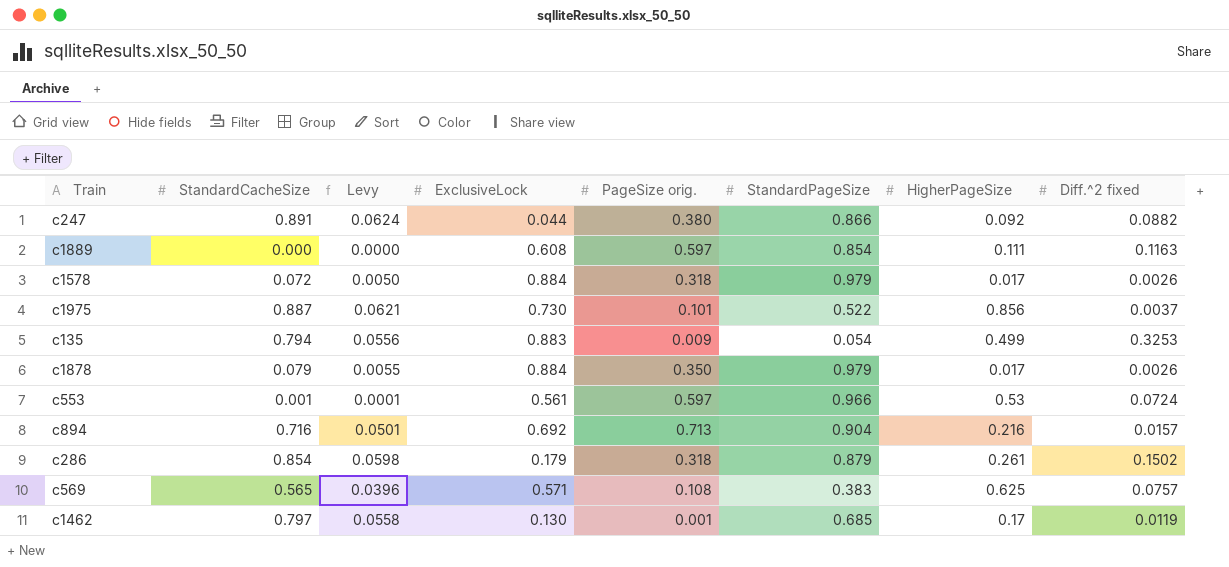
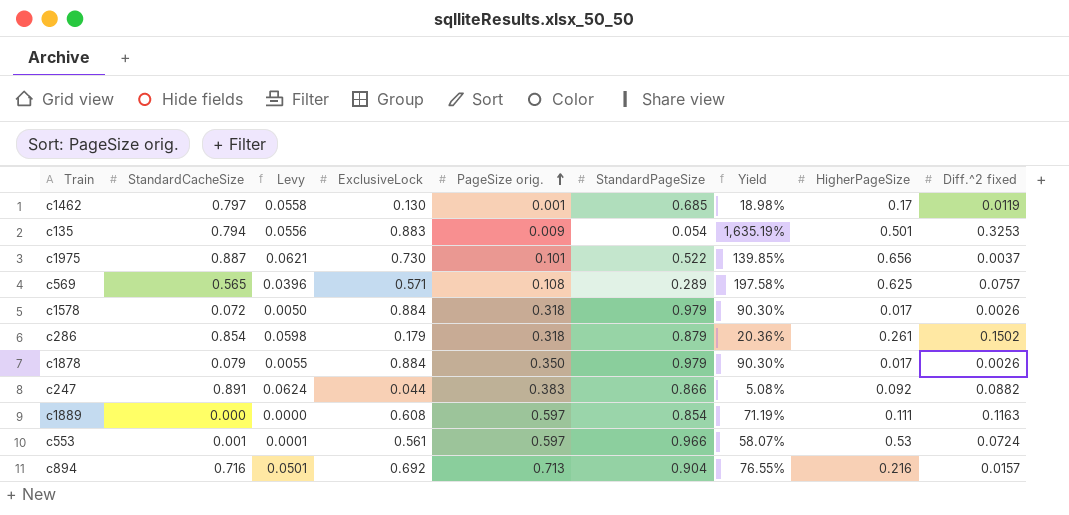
row order: none -> PageSize orig. ascending
column Yield | formula: none -> [ExclusiveLock] / [StandardPageSize]
c135 | HigherPageSize: 0.499 -> 0.501
c1975 | HigherPageSize: 0.856 -> 0.656
c569 | StandardPageSize: 0.383 -> 0.289
c247 | PageSize orig.: 0.380 -> 0.383

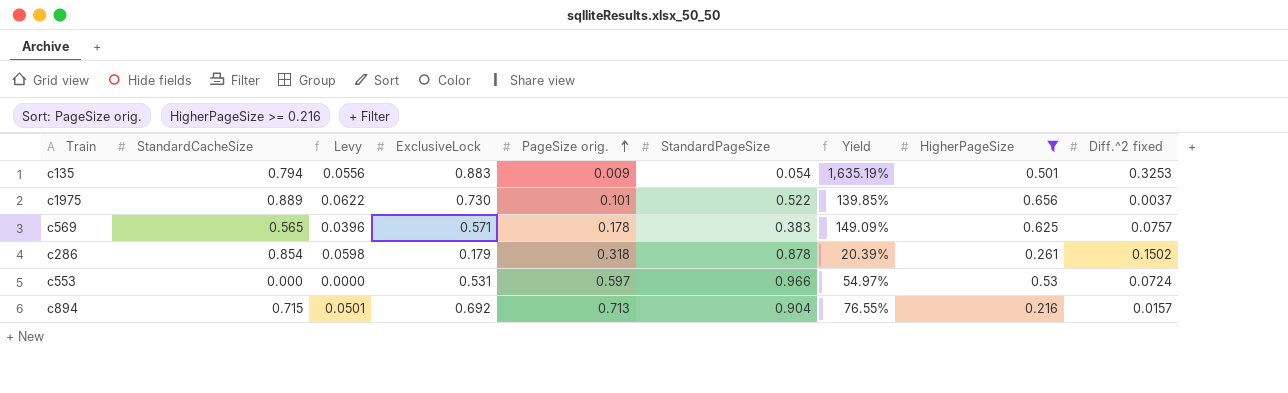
filter: none -> HigherPageSize >= 0.216
c1975 | StandardCacheSize: 0.887 -> 0.889
c1975 | Levy: 0.0621 -> 0.0622
c569 | PageSize orig.: 0.108 -> 0.178
c569 | StandardPageSize: 0.289 -> 0.383
c569 | Yield: 197.58% -> 149.09%
c286 | StandardPageSize: 0.879 -> 0.878
c286 | Yield: 20.36% -> 20.39%
c553 | StandardCacheSize: 0.001 -> 0.000
c553 | Levy: 0.0001 -> 0.0000
c553 | ExclusiveLock: 0.561 -> 0.531
c553 | Yield: 58.07% -> 54.97%
c894 | StandardCacheSize: 0.716 -> 0.715

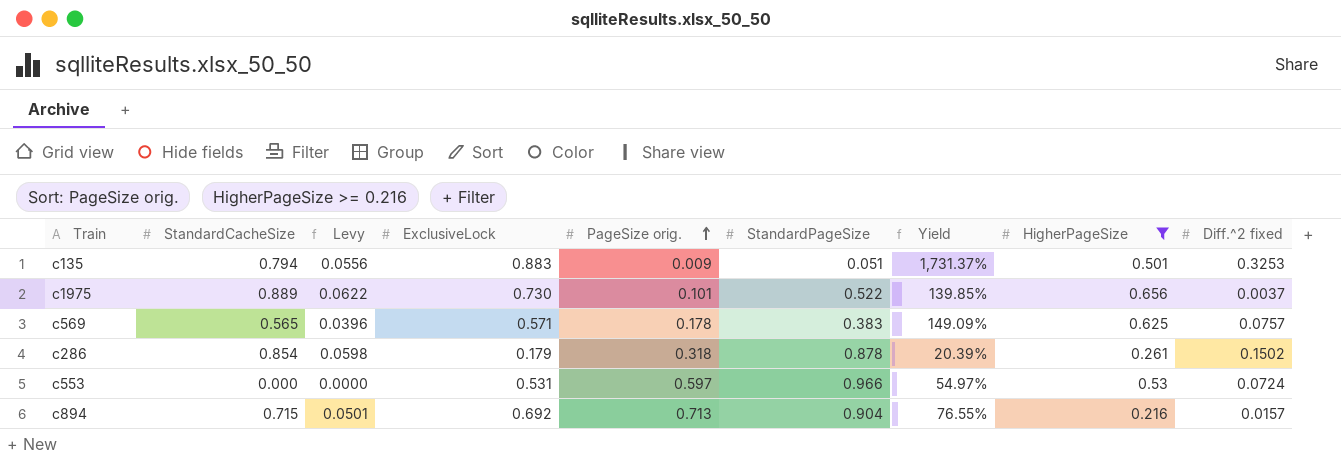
c135 | StandardPageSize: 0.054 -> 0.051
c135 | Yield: 1,635.19% -> 1,731.37%

